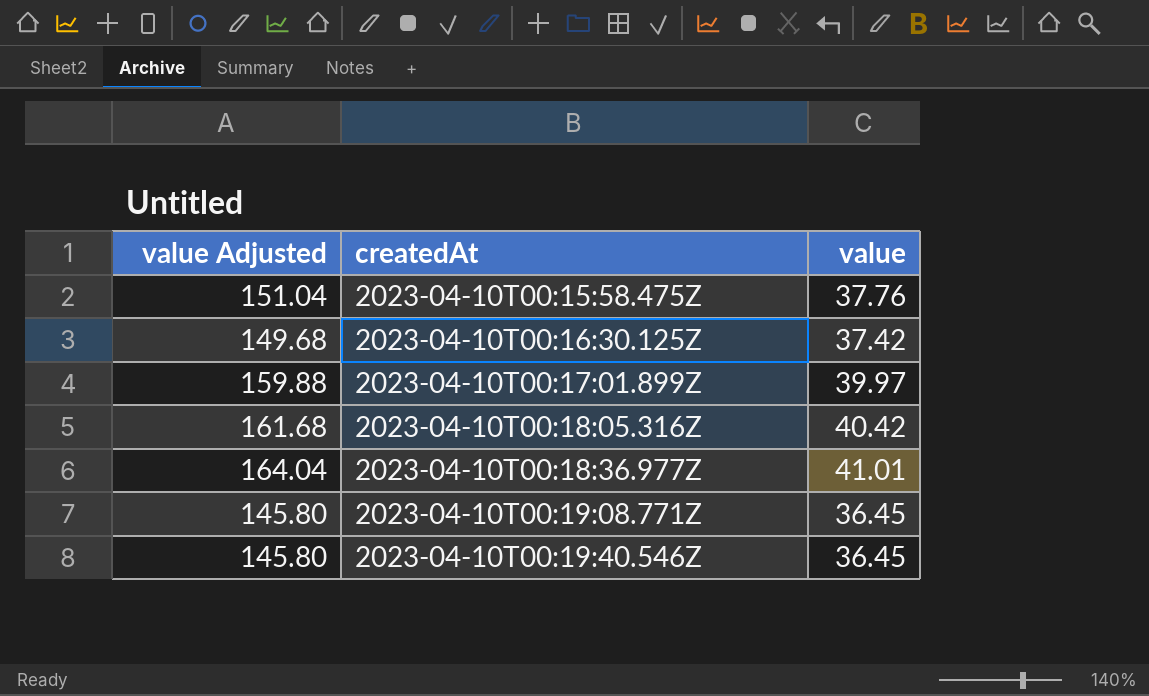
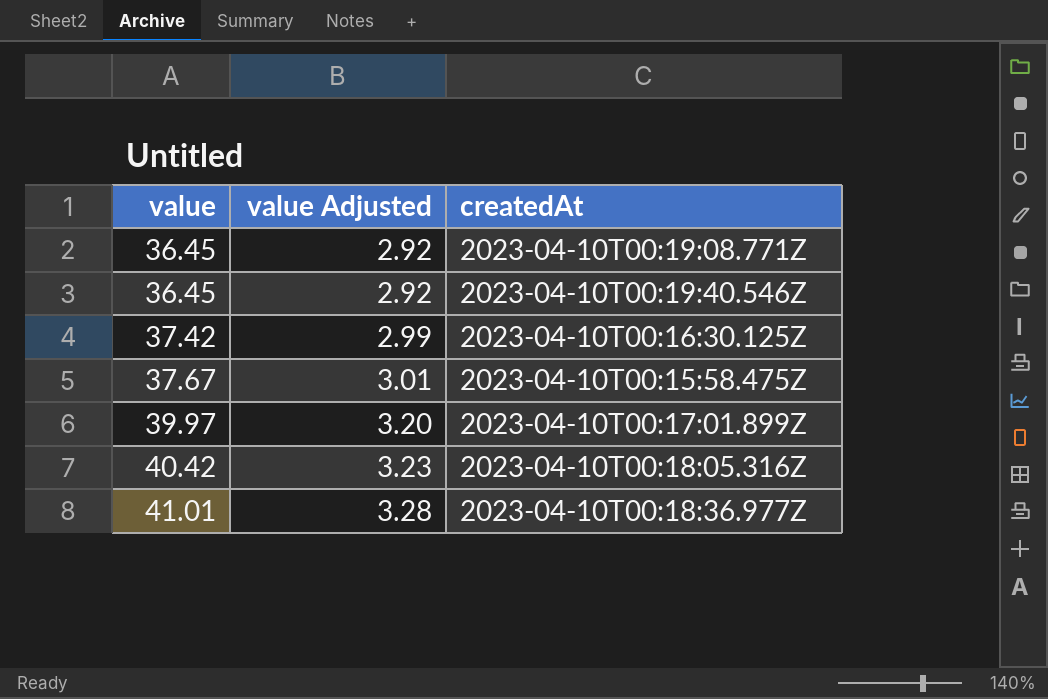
row order: createdAt ascending -> value ascending
column value | position: 3 -> 1
column value Adjusted | formula: [value] * 4 -> [value] * 0.08
2023-04-10T00:15:58.475Z | value: 37.76 -> 37.67

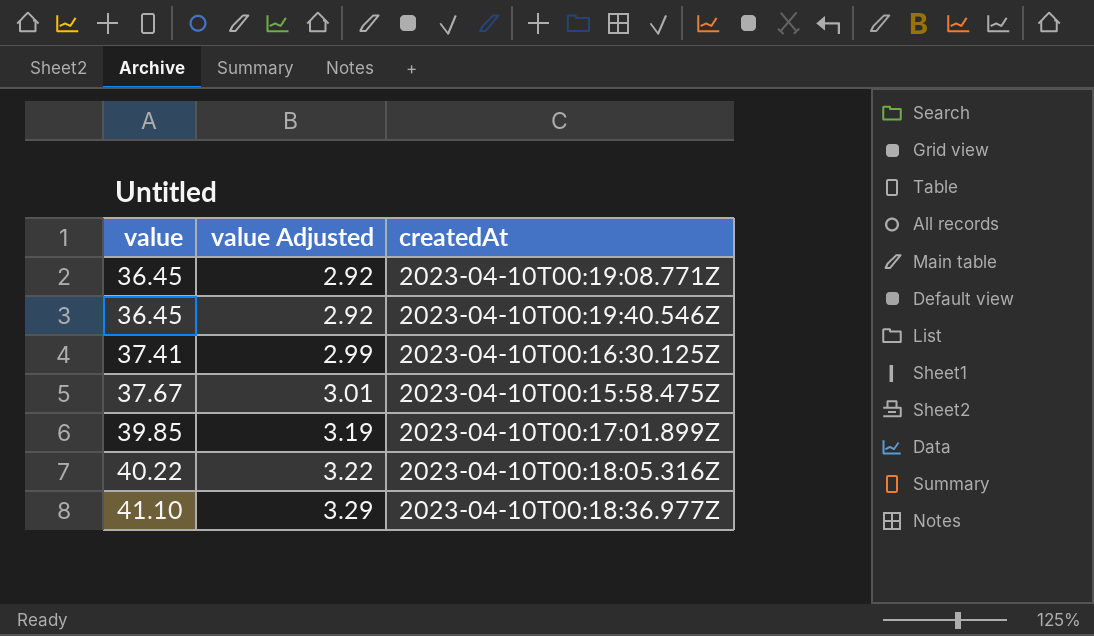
2023-04-10T00:16:30.125Z | value: 37.42 -> 37.41
2023-04-10T00:17:01.899Z | value: 39.97 -> 39.85
2023-04-10T00:17:01.899Z | value Adjusted: 3.20 -> 3.19
2023-04-10T00:18:05.316Z | value: 40.42 -> 40.22
2023-04-10T00:18:05.316Z | value Adjusted: 3.23 -> 3.22
2023-04-10T00:18:36.977Z | value: 41.01 -> 41.10
2023-04-10T00:18:36.977Z | value Adjusted: 3.28 -> 3.29

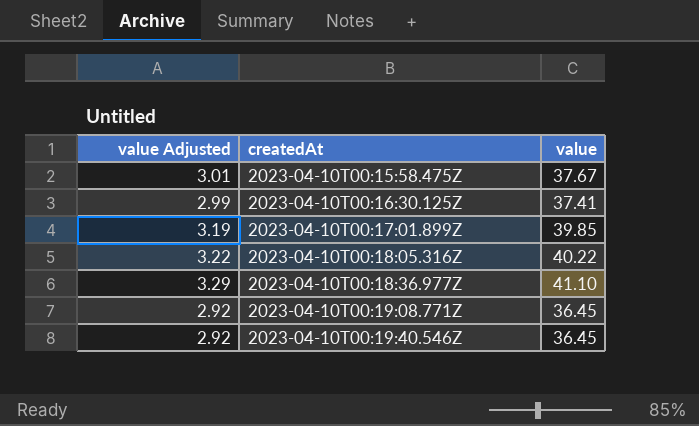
row order: value ascending -> createdAt ascending
column value | position: 1 -> 3

